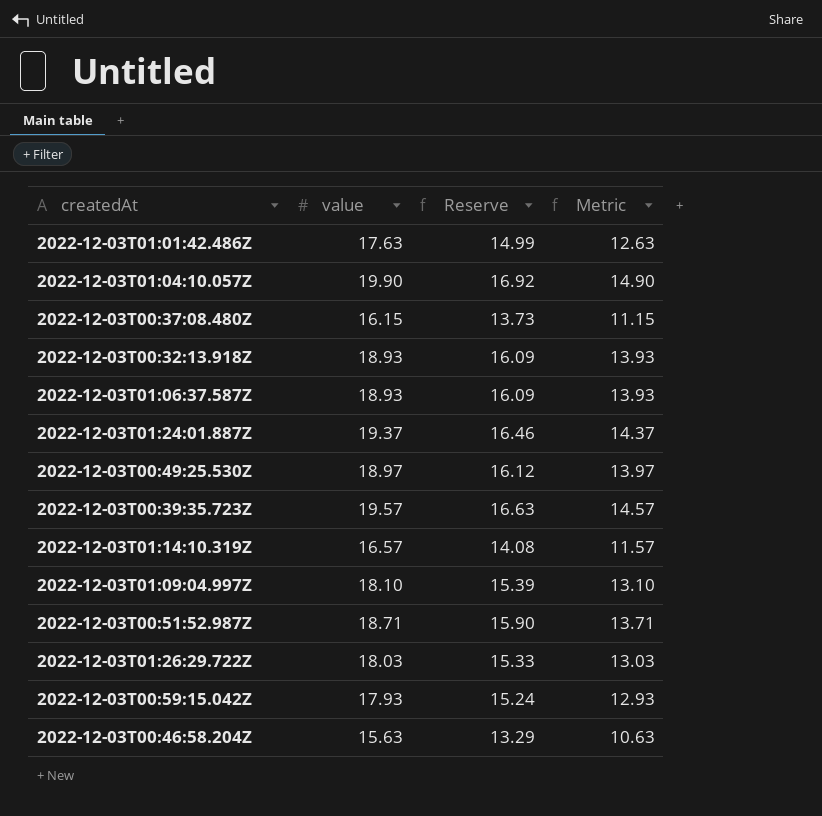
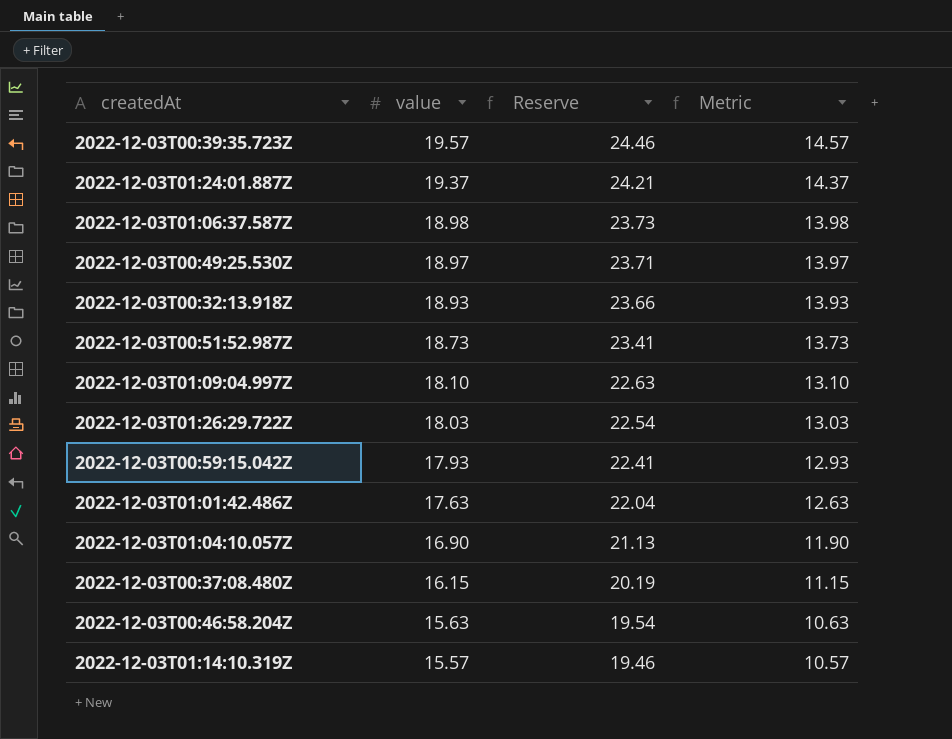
row order: none -> value descending
column Reserve | formula: [value] * 0.85 -> [value] * 1.25
2022-12-03T01:06:37.587Z | value: 18.93 -> 18.98
2022-12-03T01:06:37.587Z | Metric: 13.93 -> 13.98
2022-12-03T00:51:52.987Z | value: 18.71 -> 18.73
2022-12-03T00:51:52.987Z | Metric: 13.71 -> 13.73
2022-12-03T01:04:10.057Z | value: 19.90 -> 16.90
2022-12-03T01:04:10.057Z | Metric: 14.90 -> 11.90
2022-12-03T01:14:10.319Z | value: 16.57 -> 15.57
2022-12-03T01:14:10.319Z | Metric: 11.57 -> 10.57

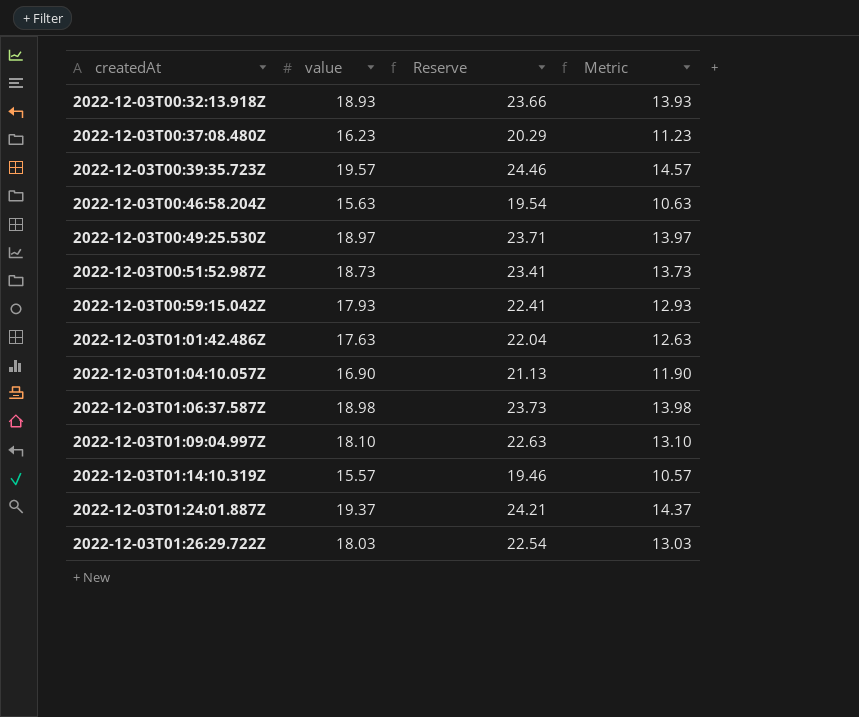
row order: value descending -> createdAt ascending
2022-12-03T00:37:08.480Z | value: 16.15 -> 16.23
2022-12-03T00:37:08.480Z | Reserve: 20.19 -> 20.29
2022-12-03T00:37:08.480Z | Metric: 11.15 -> 11.23

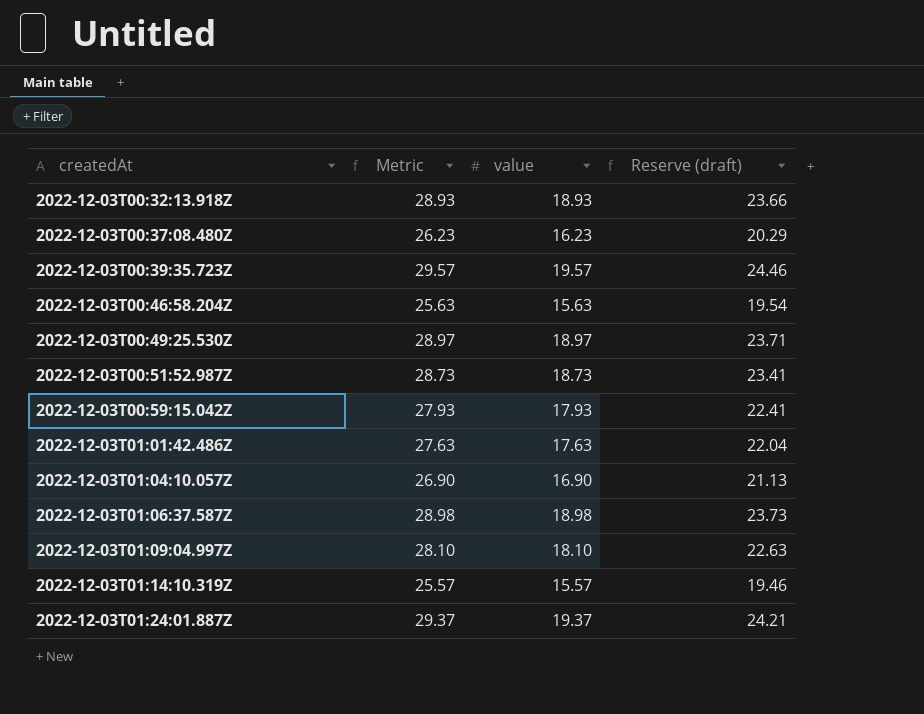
column Metric | formula: [value] - 5 -> [value] + 10
column Metric | position: 4 -> 2
column name: Reserve -> Reserve (draft)
row 2022-12-03T01:26:29.722Z: 18.03 | 22.54 | 13.03 -> none

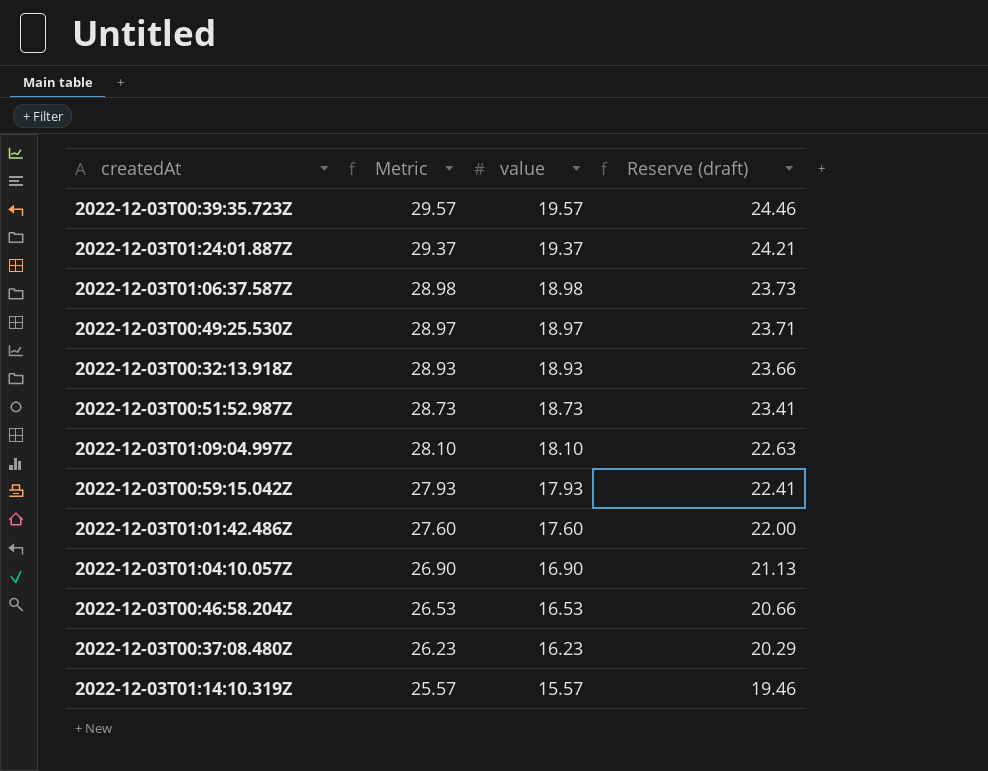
row order: createdAt ascending -> Metric descending
2022-12-03T01:01:42.486Z | Metric: 27.63 -> 27.60
2022-12-03T01:01:42.486Z | value: 17.63 -> 17.60
2022-12-03T01:01:42.486Z | Reserve (draft): 22.04 -> 22.00
2022-12-03T00:46:58.204Z | Metric: 25.63 -> 26.53
2022-12-03T00:46:58.204Z | value: 15.63 -> 16.53
2022-12-03T00:46:58.204Z | Reserve (draft): 19.54 -> 20.66

